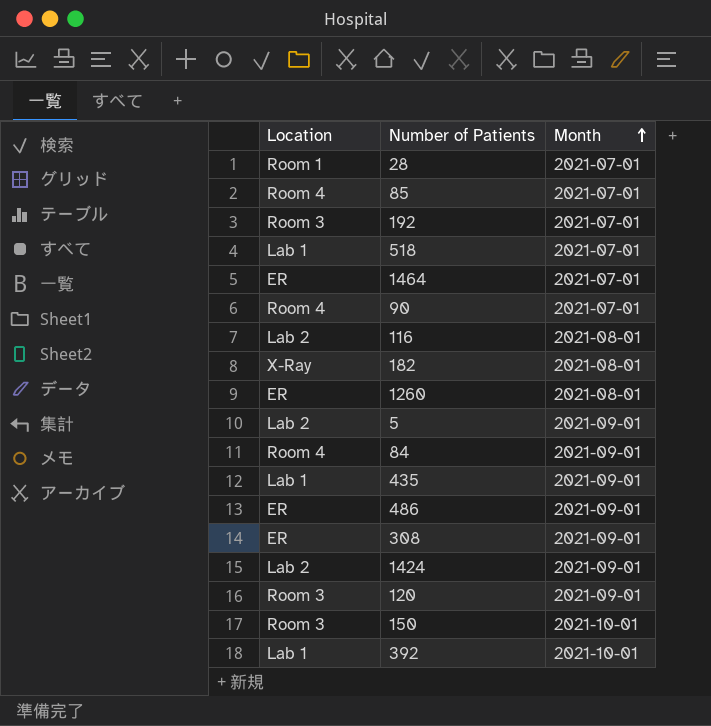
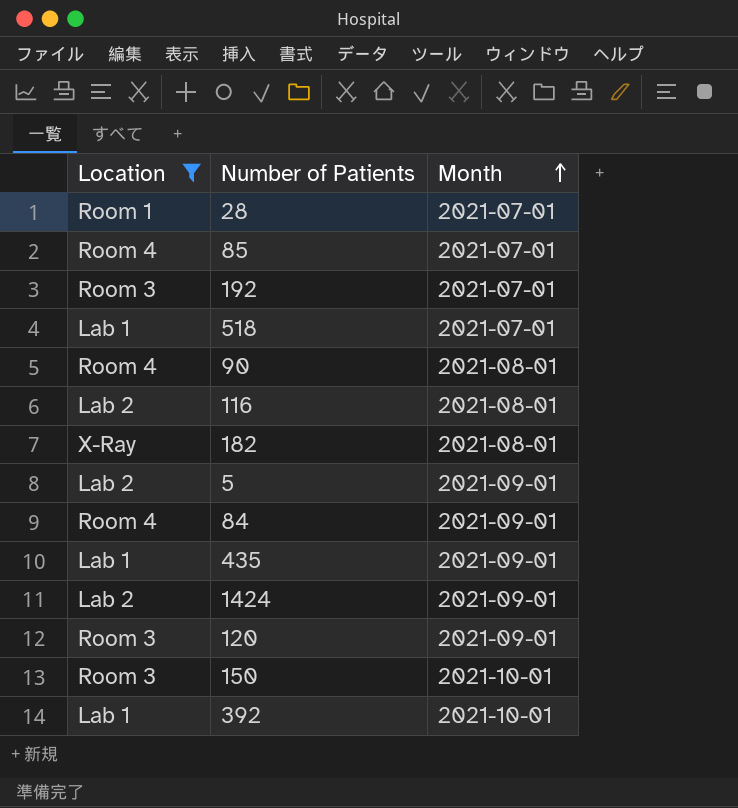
filter: none -> Location != ER
90 | Month: 2021-07-01 -> 2021-08-01

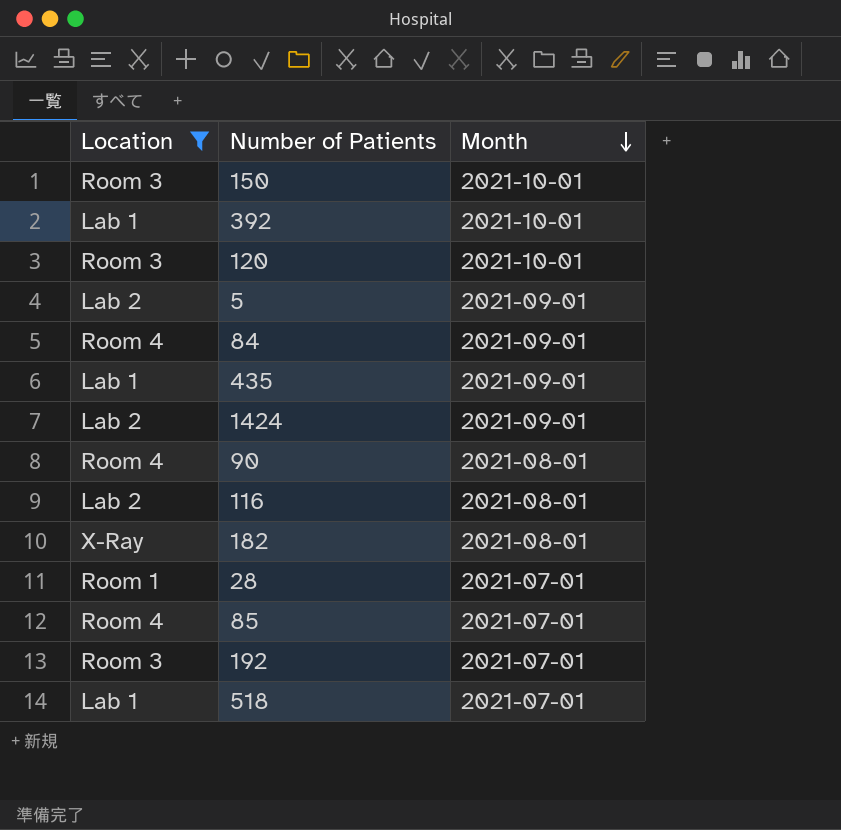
row order: Month ascending -> Month descending
120 | Month: 2021-09-01 -> 2021-10-01

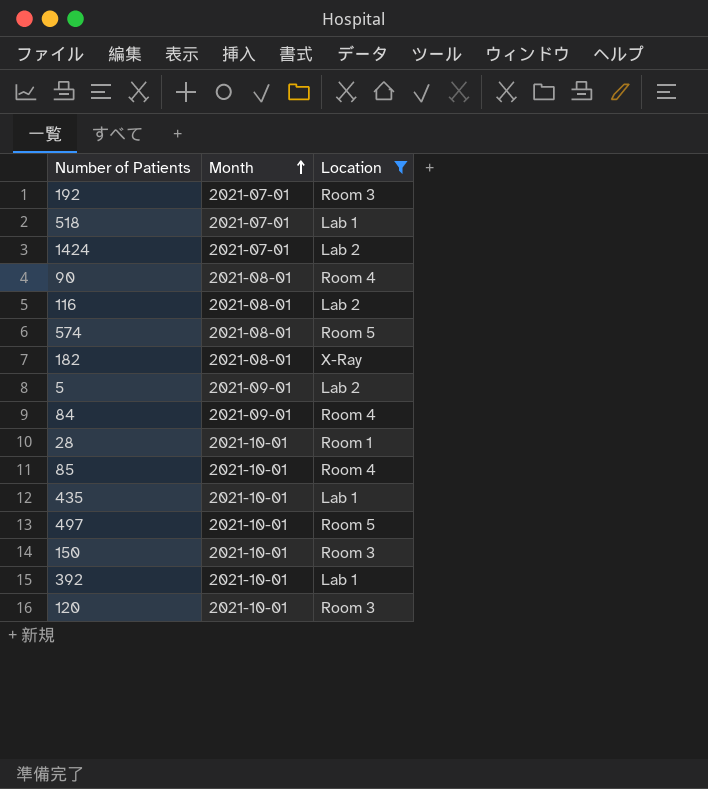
row order: Month descending -> Month ascending
column Location | position: 1 -> 3
1424 | Month: 2021-09-01 -> 2021-07-01
row 574: none -> 2021-08-01 | Room 5
28 | Month: 2021-07-01 -> 2021-10-01
85 | Month: 2021-07-01 -> 2021-10-01
435 | Month: 2021-09-01 -> 2021-10-01
row 497: none -> 2021-10-01 | Room 5

